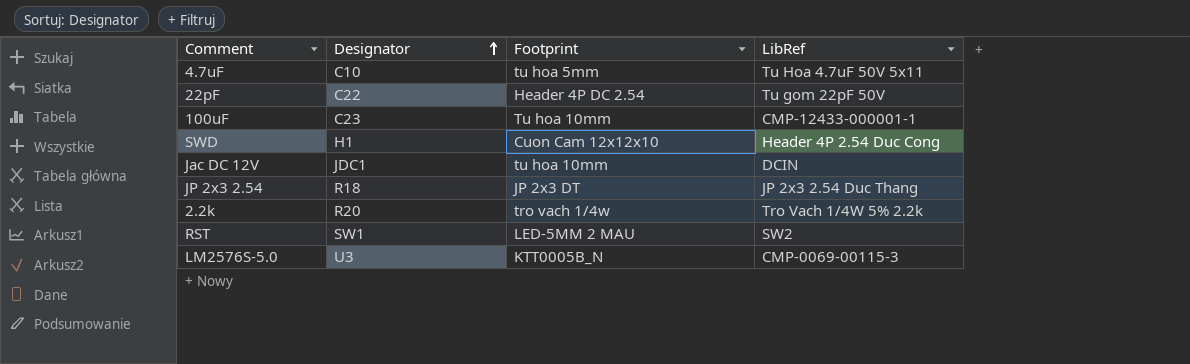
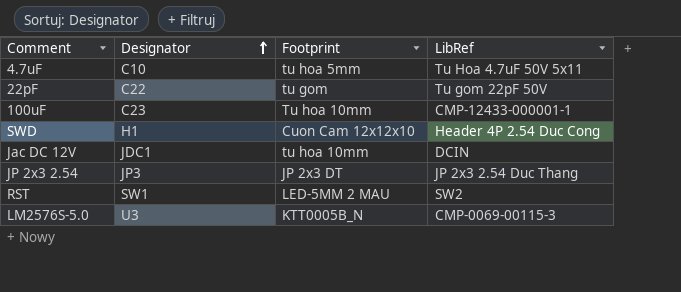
row 2.2k: R20 | tro vach 1/4w | Tro Vach 1/4W 5% 2.2k -> none
22pF | Footprint: Header 4P DC 2.54 -> tu gom
JP 2x3 2.54 | Designator: R18 -> JP3

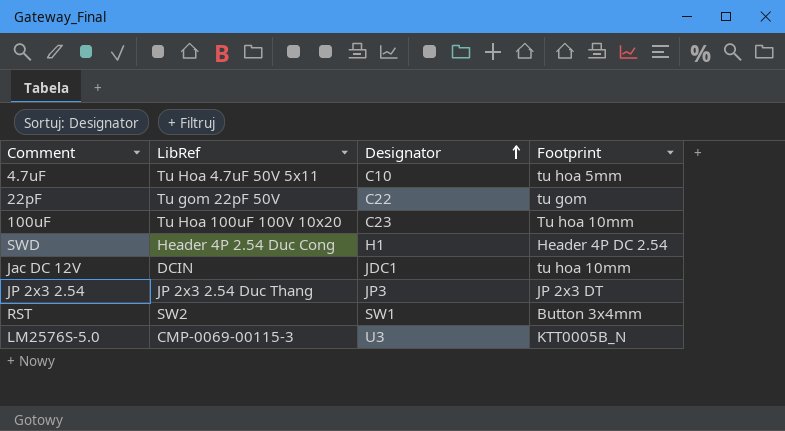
column LibRef | position: 4 -> 2
100uF | LibRef: CMP-12433-000001-1 -> Tu Hoa 100uF 100V 10x20
SWD | Footprint: Cuon Cam 12x12x10 -> Header 4P DC 2.54
RST | Footprint: LED-5MM 2 MAU -> Button 3x4mm

